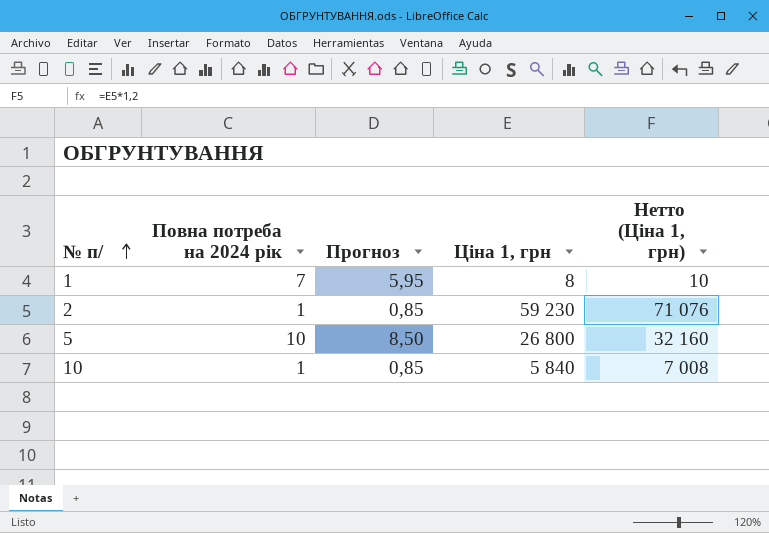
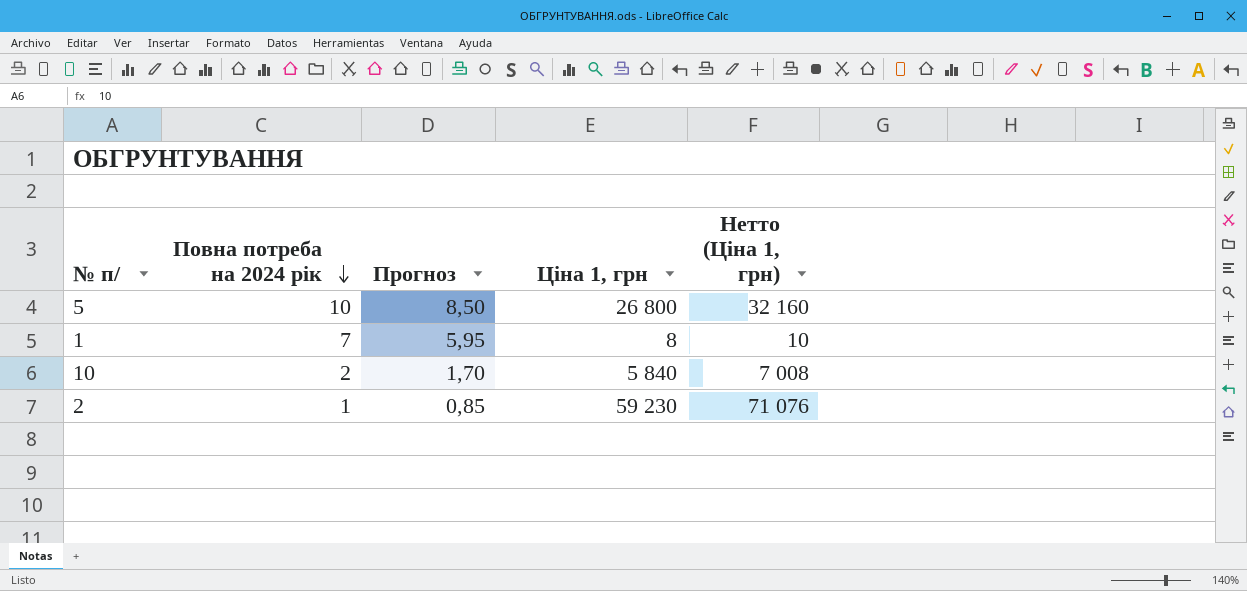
row order: № п/ ascending -> Повна потреба на 2024 рік descending
10 | Повна потреба на 2024 рік: 1 -> 2
10 | Прогноз: 0,85 -> 1,70

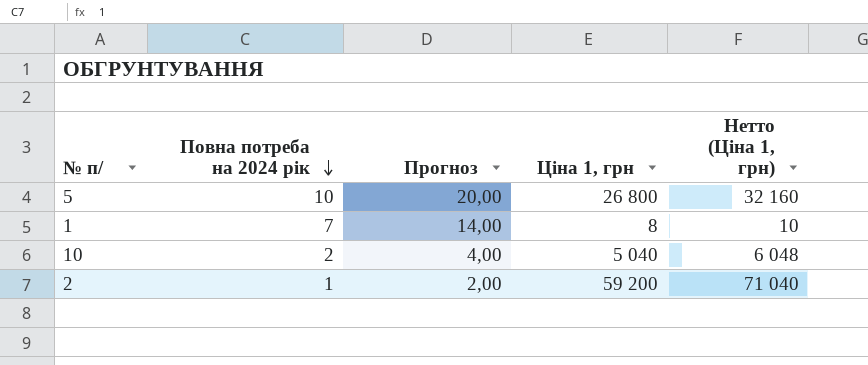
column Прогноз | formula: [Повна потреба на 2024 рік] * 0,85 -> [Повна потреба на 2024 рік] * 2
10 | Ціна 1, грн: 5 840 -> 5 040
10 | Нетто (Ціна 1, грн): 7 008 -> 6 048
2 | Ціна 1, грн: 59 230 -> 59 200
2 | Нетто (Ціна 1, грн): 71 076 -> 71 040

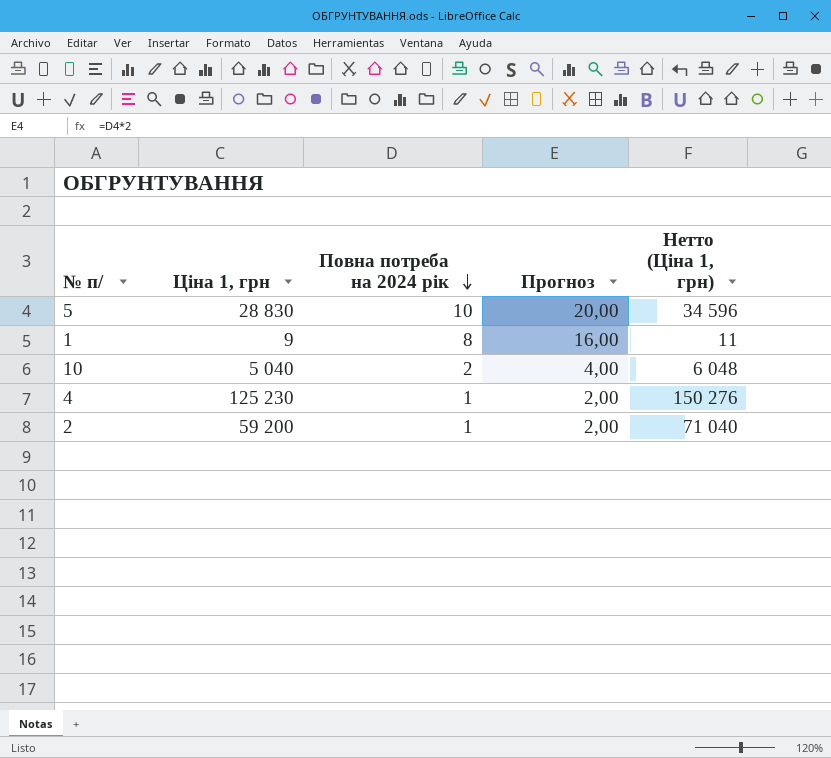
column Ціна 1, грн | position: 4 -> 2
5 | Ціна 1, грн: 26 800 -> 28 830
5 | Нетто (Ціна 1, грн): 32 160 -> 34 596
1 | Ціна 1, грн: 8 -> 9
1 | Повна потреба на 2024 рік: 7 -> 8
1 | Прогноз: 14,00 -> 16,00
1 | Нетто (Ціна 1, грн): 10 -> 11
row 4: none -> 125 230 | 1 | 2,00 | 150 276

